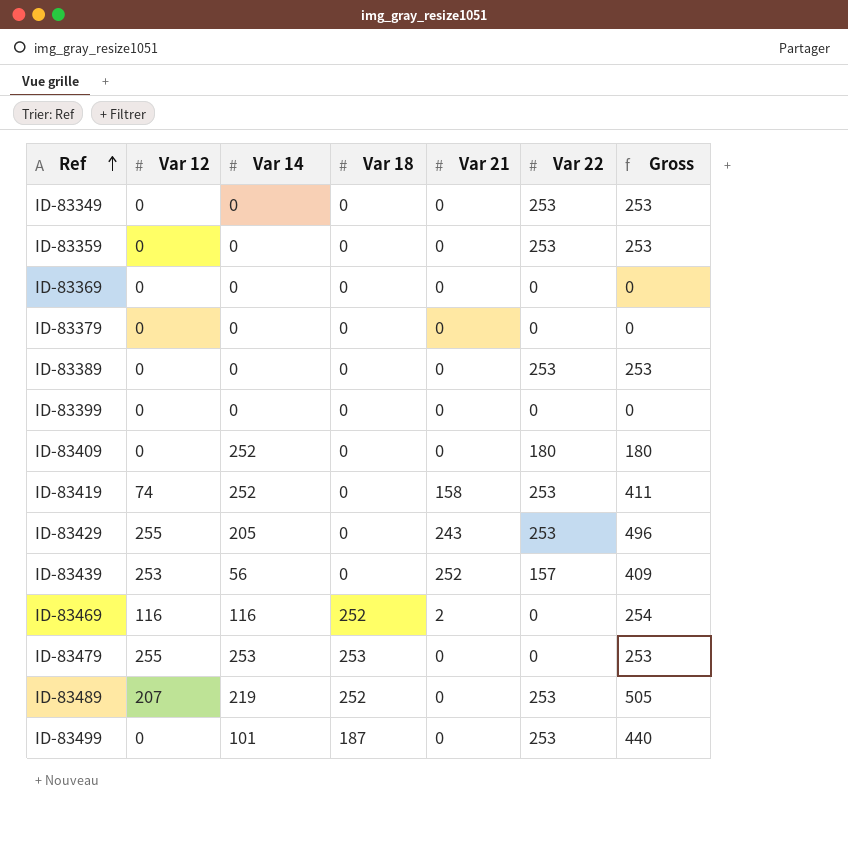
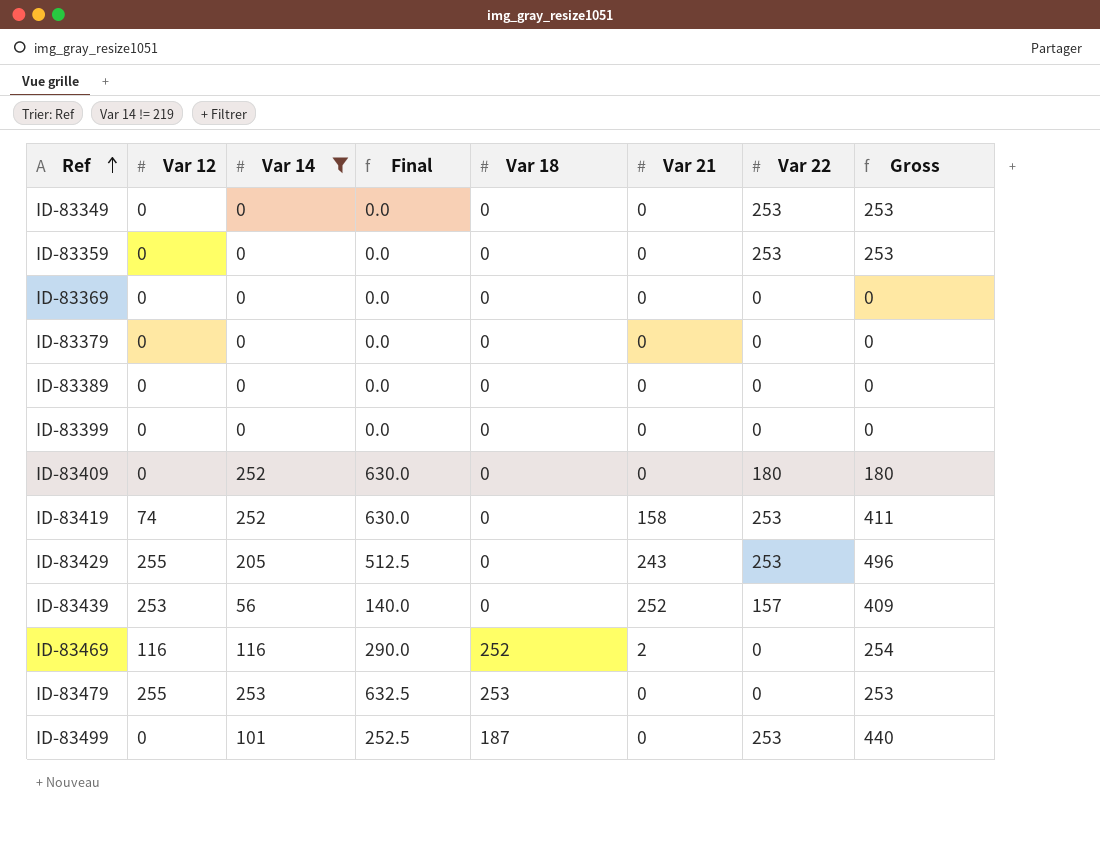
filter: none -> Var 14 != 219
column Final | formula: none -> [Var 14] * 2.5
ID-83389 | Var 22: 253 -> 0
ID-83389 | Gross: 253 -> 0

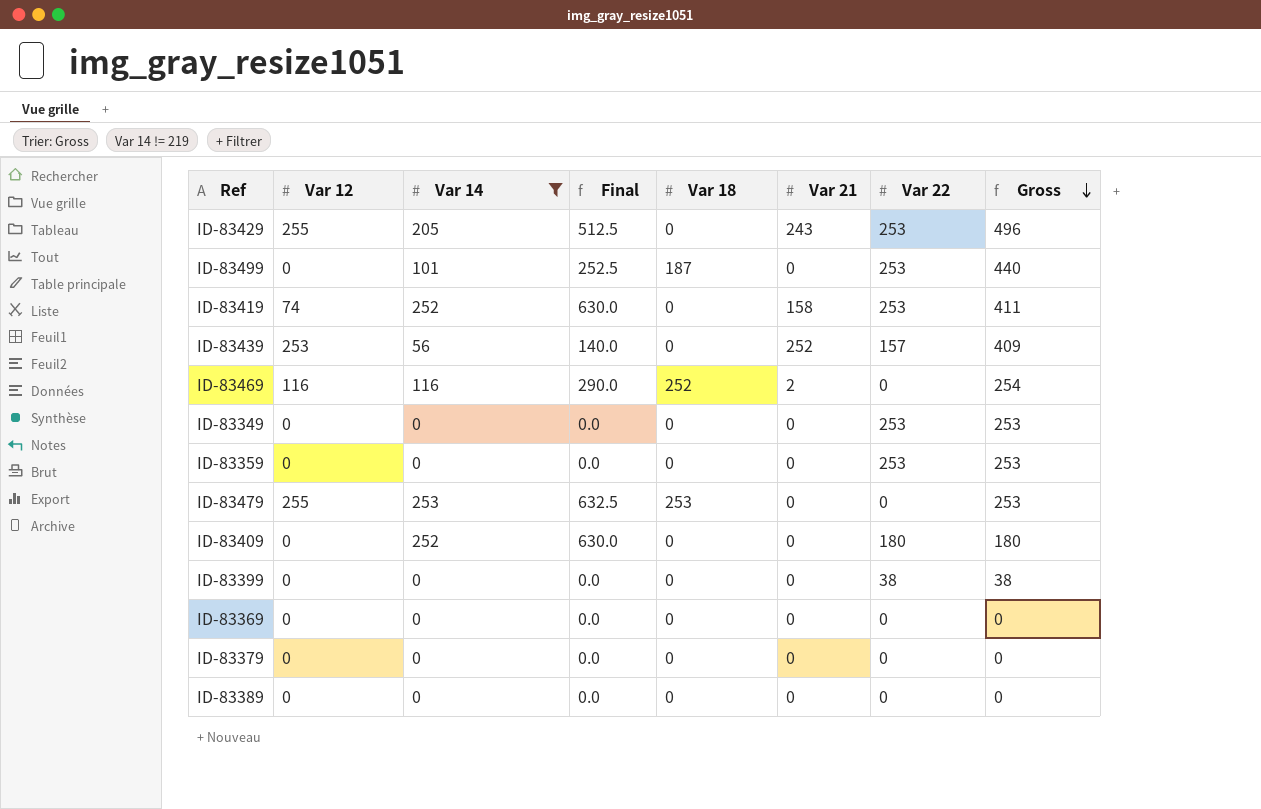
row order: Ref ascending -> Gross descending
ID-83399 | Var 22: 0 -> 38
ID-83399 | Gross: 0 -> 38

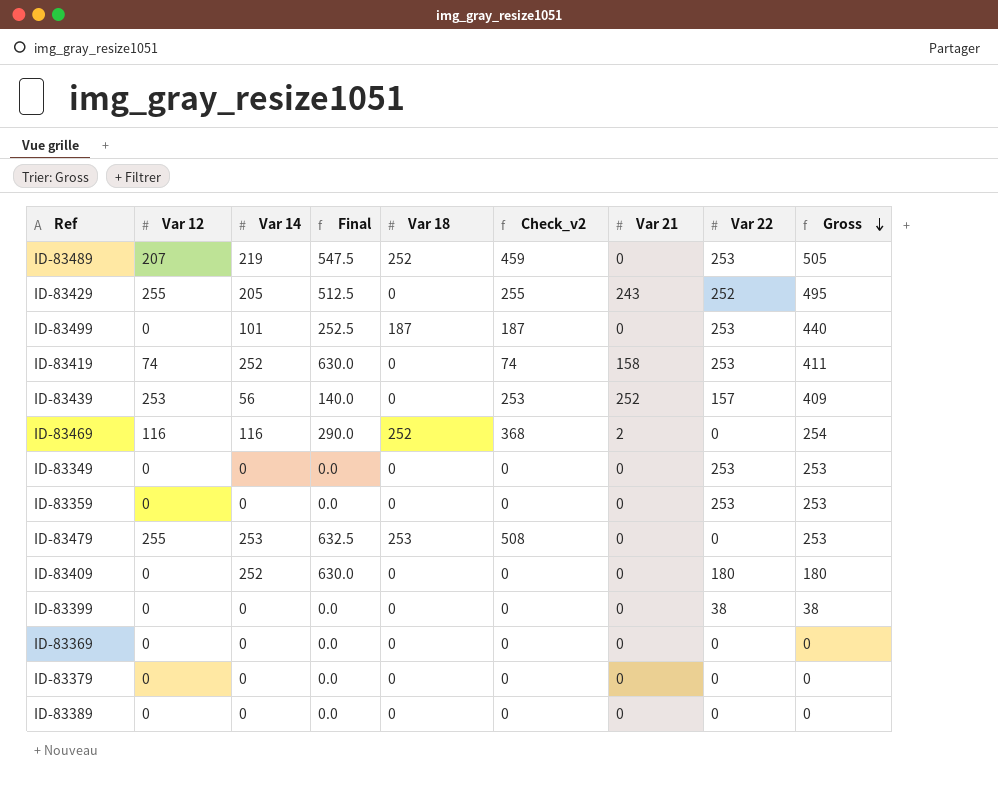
filter: Var 14 != 219 -> none
column Check_v2 | formula: none -> [Var 12] + [Var 18]
ID-83429 | Var 22: 253 -> 252
ID-83429 | Gross: 496 -> 495

